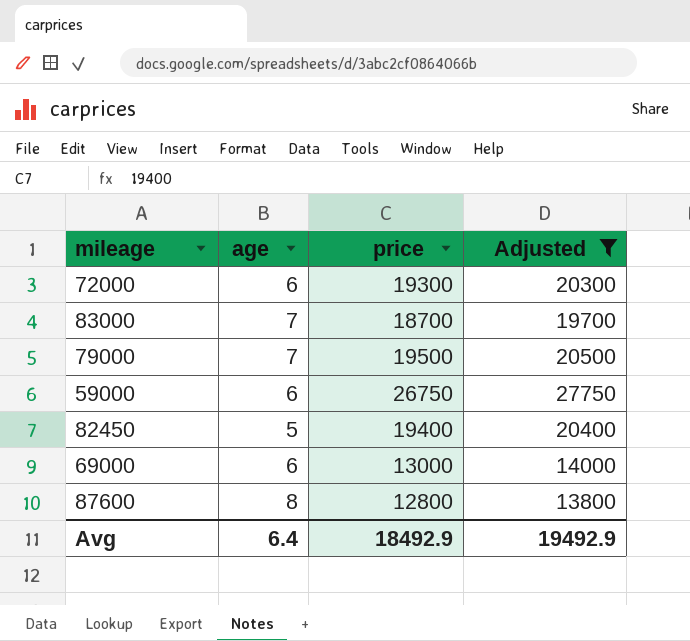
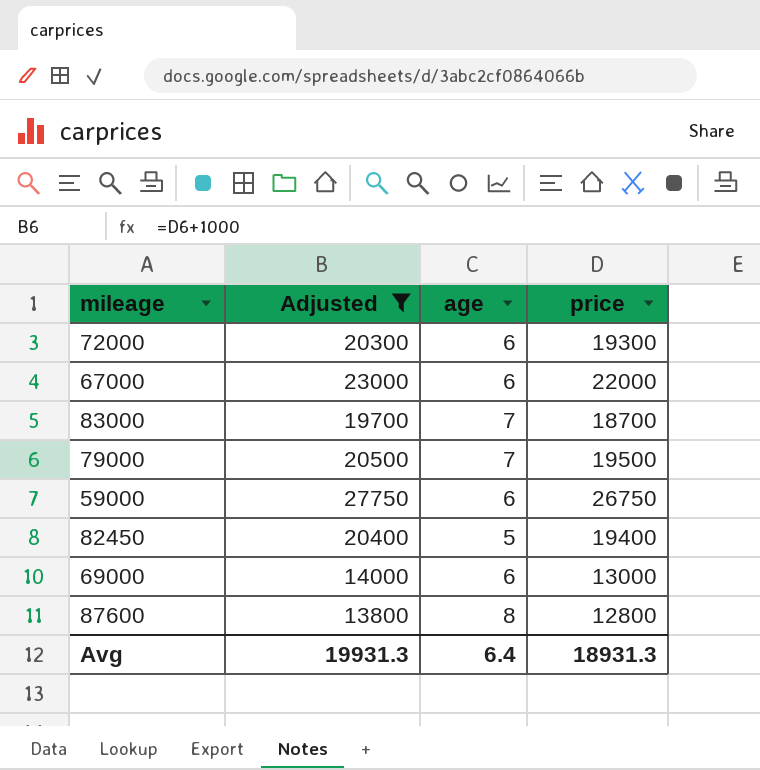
column Adjusted | position: 4 -> 2
row 67000: none -> 23000 | 6 | 22000
Avg | Adjusted: 19492.9 -> 19931.3
Avg | price: 18492.9 -> 18931.3

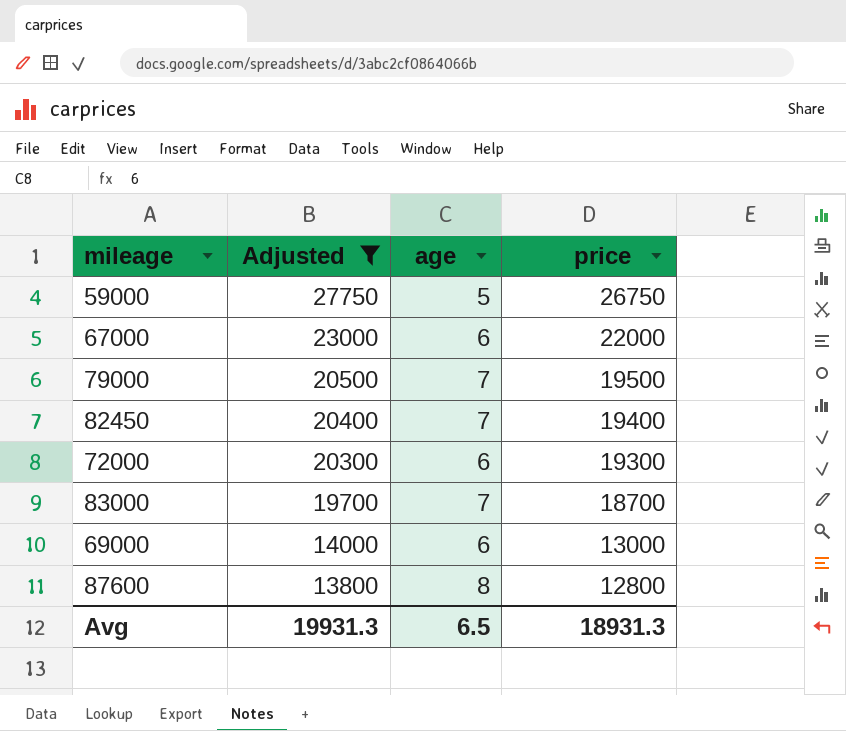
row order: none -> Adjusted descending
59000 | age: 6 -> 5
82450 | age: 5 -> 7
Avg | age: 6.4 -> 6.5

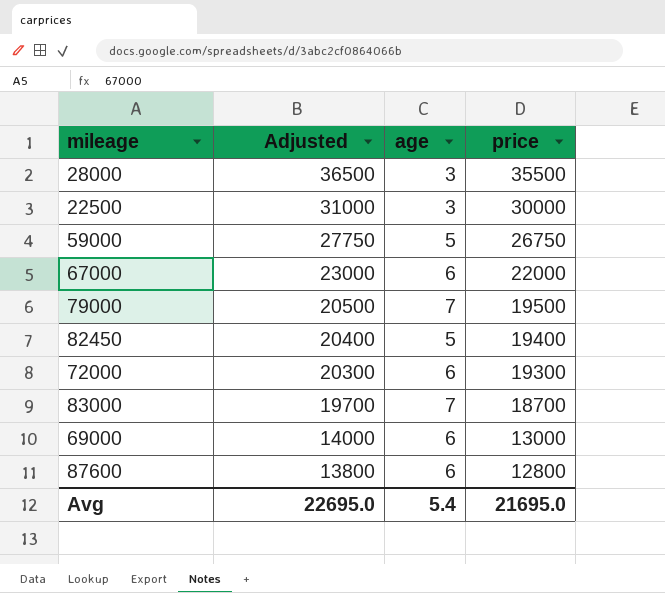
filter: Adjusted <= 27750 -> none
82450 | age: 7 -> 5
87600 | age: 8 -> 6
Avg | Adjusted: 19931.3 -> 22695.0
Avg | age: 6.5 -> 5.4
Avg | price: 18931.3 -> 21695.0

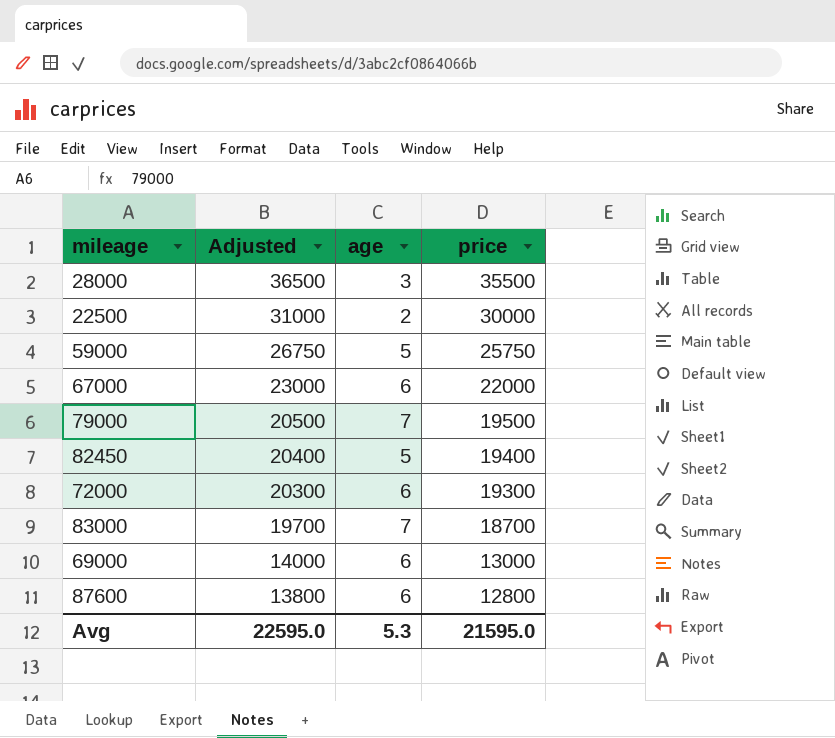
22500 | age: 3 -> 2
59000 | Adjusted: 27750 -> 26750
59000 | price: 26750 -> 25750
Avg | Adjusted: 22695.0 -> 22595.0
Avg | age: 5.4 -> 5.3
Avg | price: 21695.0 -> 21595.0

